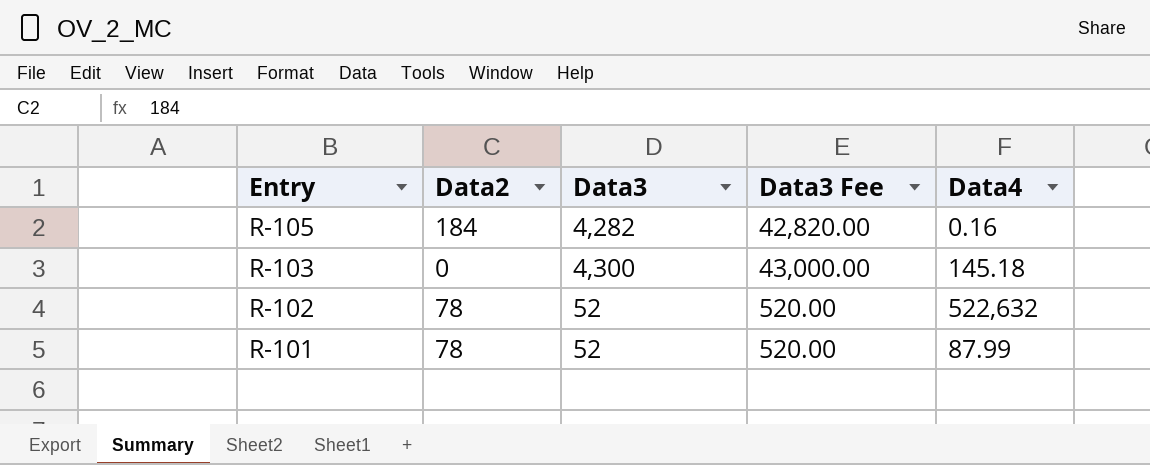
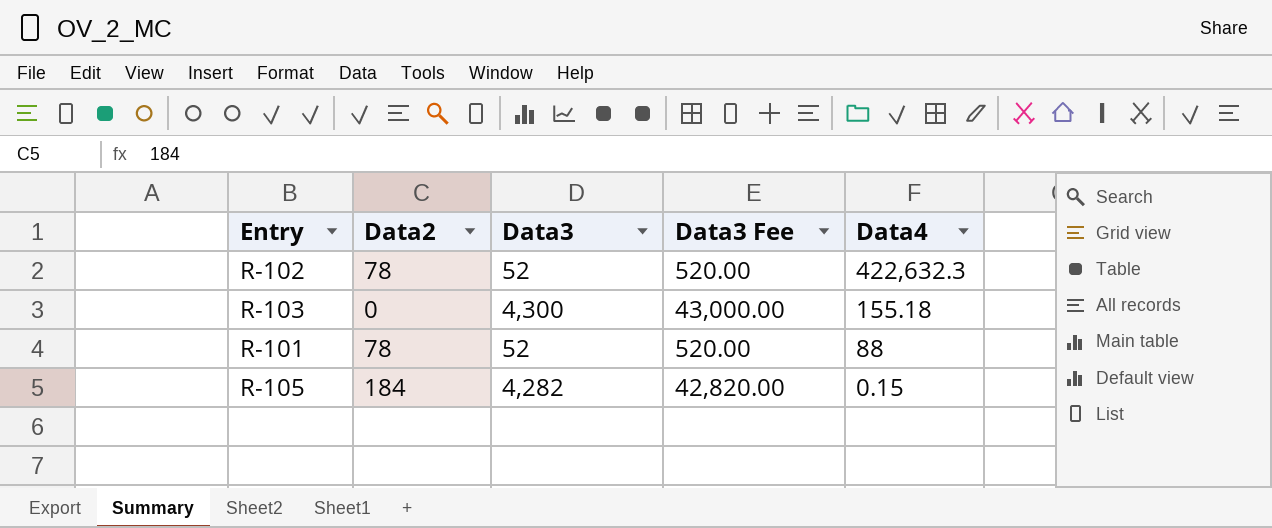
row order: Entry descending -> Data4 descending
R-102 | Data4: 522,632 -> 422,632.3
R-103 | Data4: 145.18 -> 155.18
R-101 | Data4: 87.99 -> 88
R-105 | Data4: 0.16 -> 0.15

